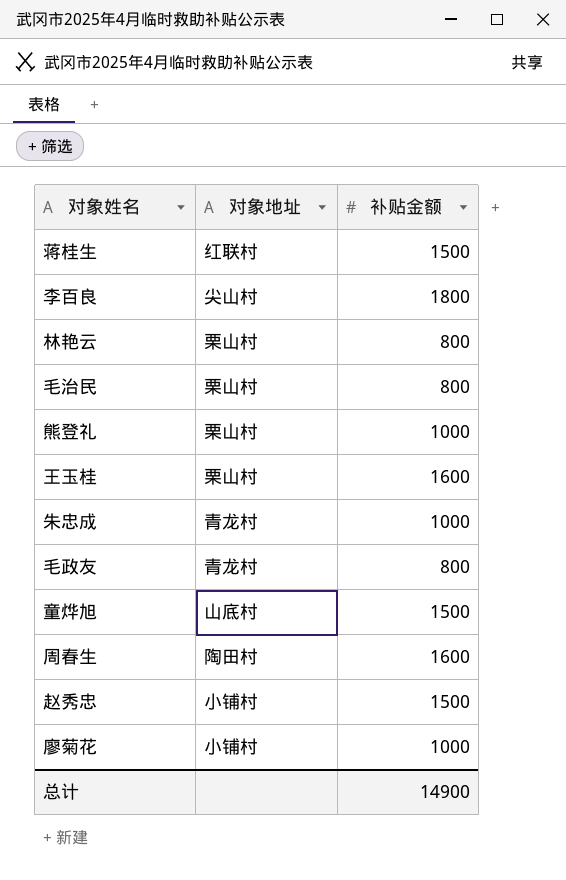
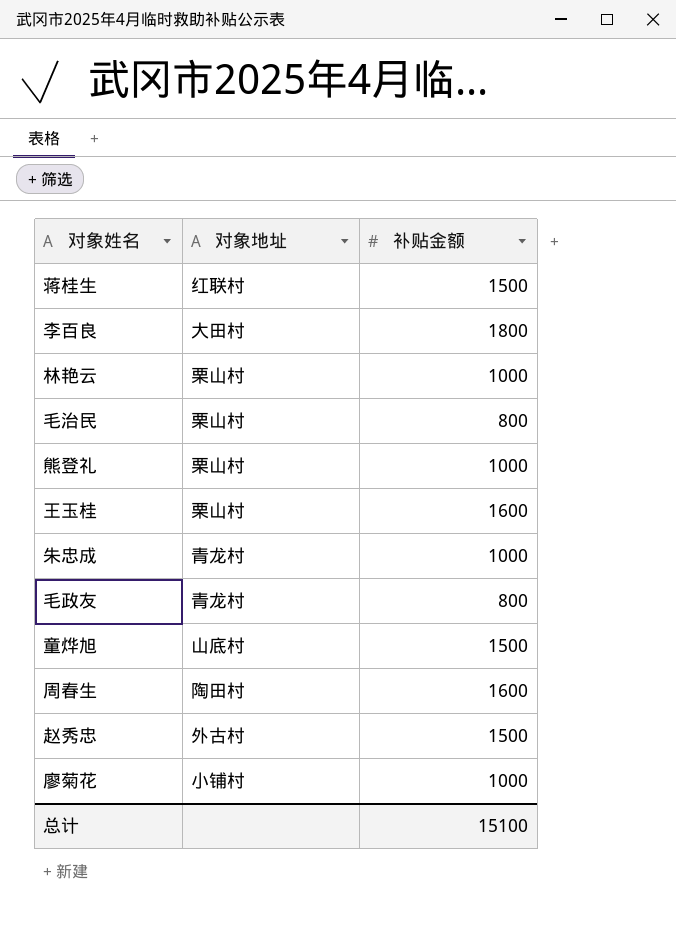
李百良 | 对象地址: 尖山村 -> 大田村
林艳云 | 补贴金额: 800 -> 1000
赵秀忠 | 对象地址: 小铺村 -> 外古村
总计 | 补贴金额: 14900 -> 15100

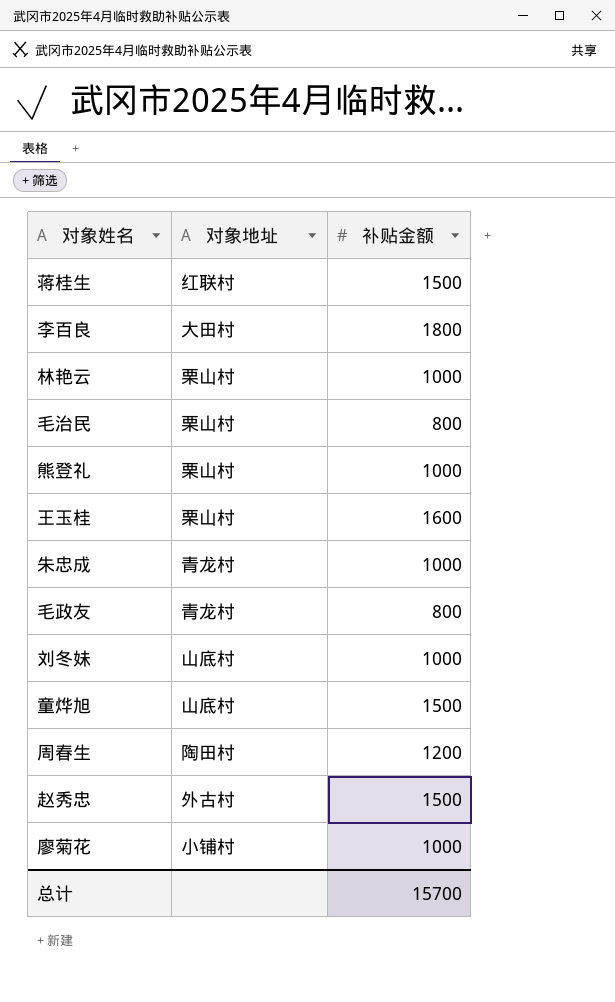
row 刘冬妹: none -> 山底村 | 1000
周春生 | 补贴金额: 1600 -> 1200
总计 | 补贴金额: 15100 -> 15700

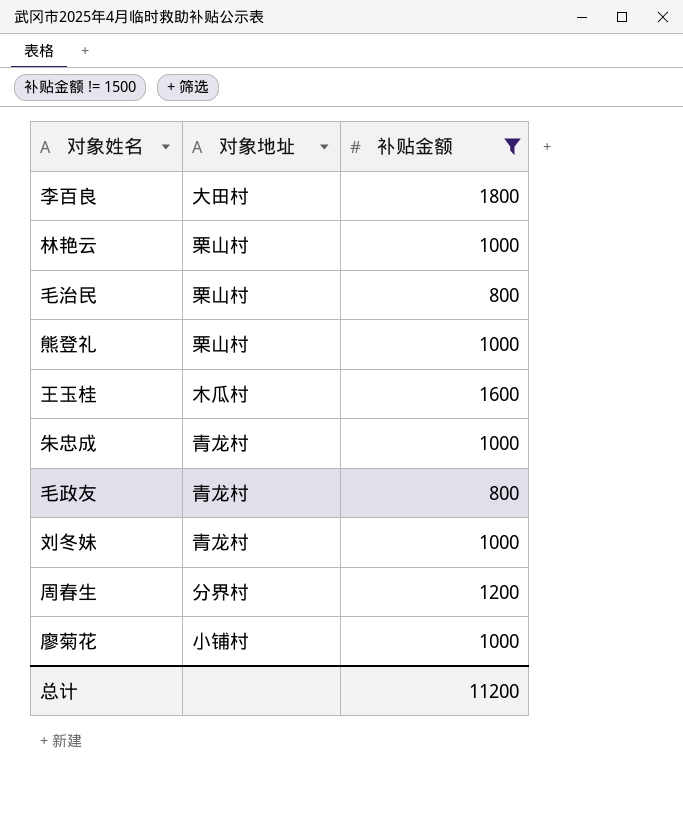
filter: none -> 补贴金额 != 1500
王玉桂 | 对象地址: 栗山村 -> 木瓜村
刘冬妹 | 对象地址: 山底村 -> 青龙村
周春生 | 对象地址: 陶田村 -> 分界村
总计 | 补贴金额: 15700 -> 11200

